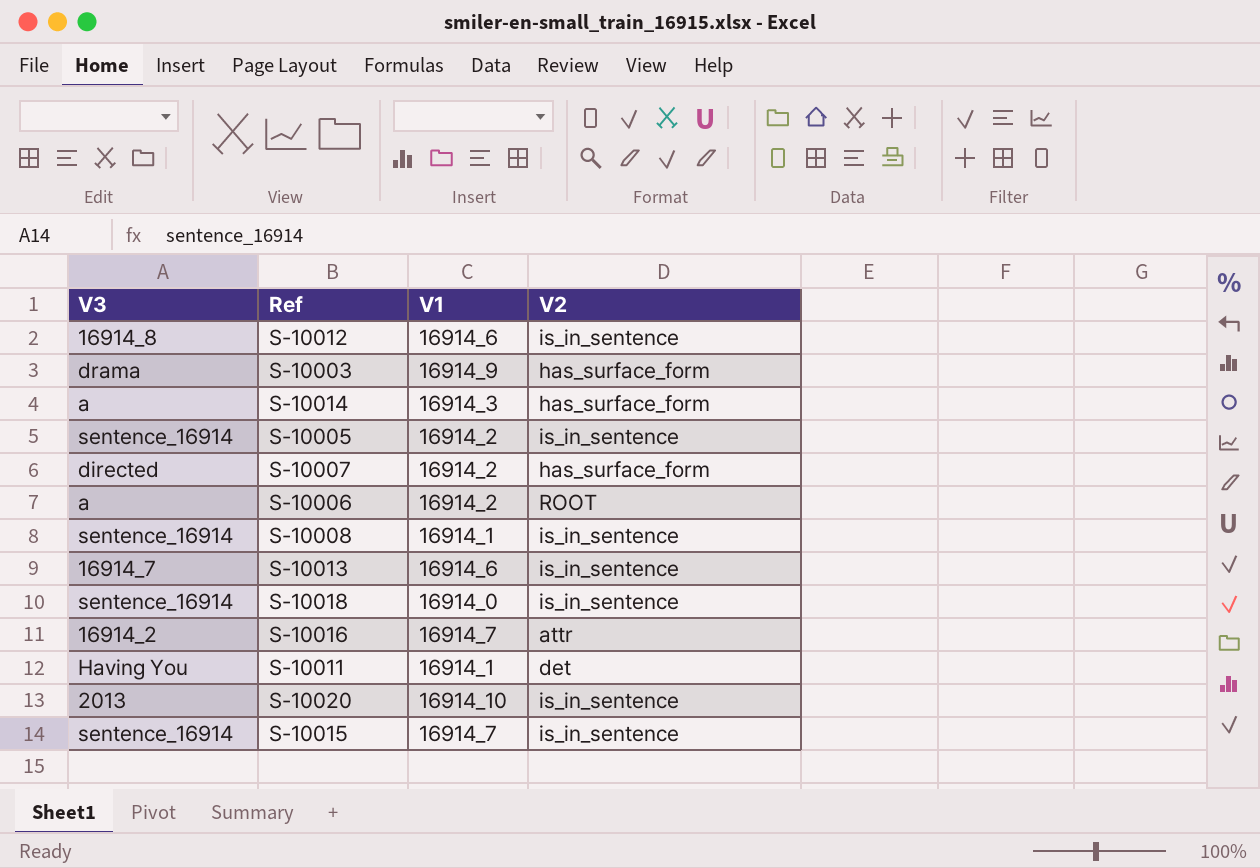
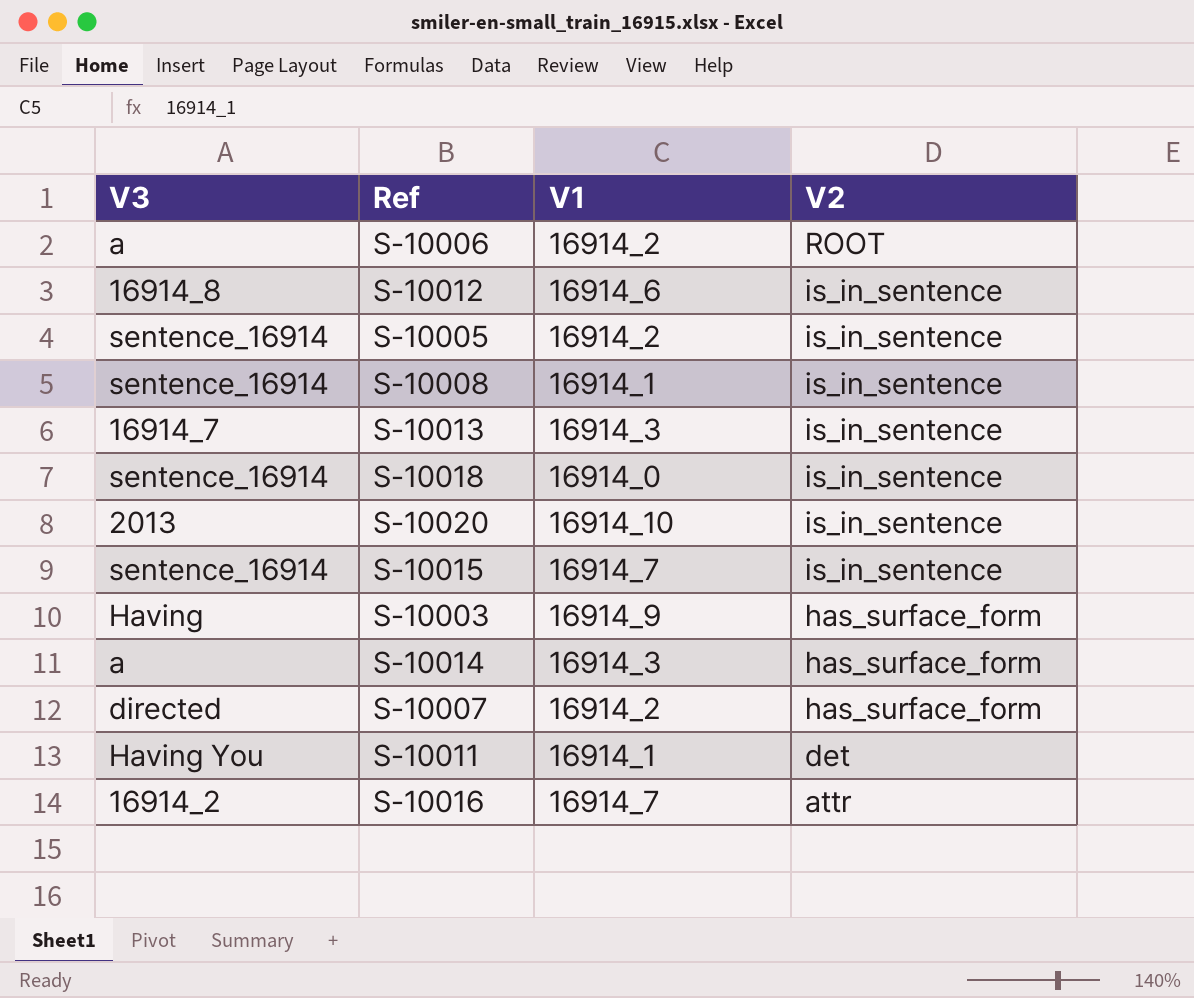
row order: none -> V2 descending
S-10013 | V1: 16914_6 -> 16914_3
S-10003 | V3: drama -> Having

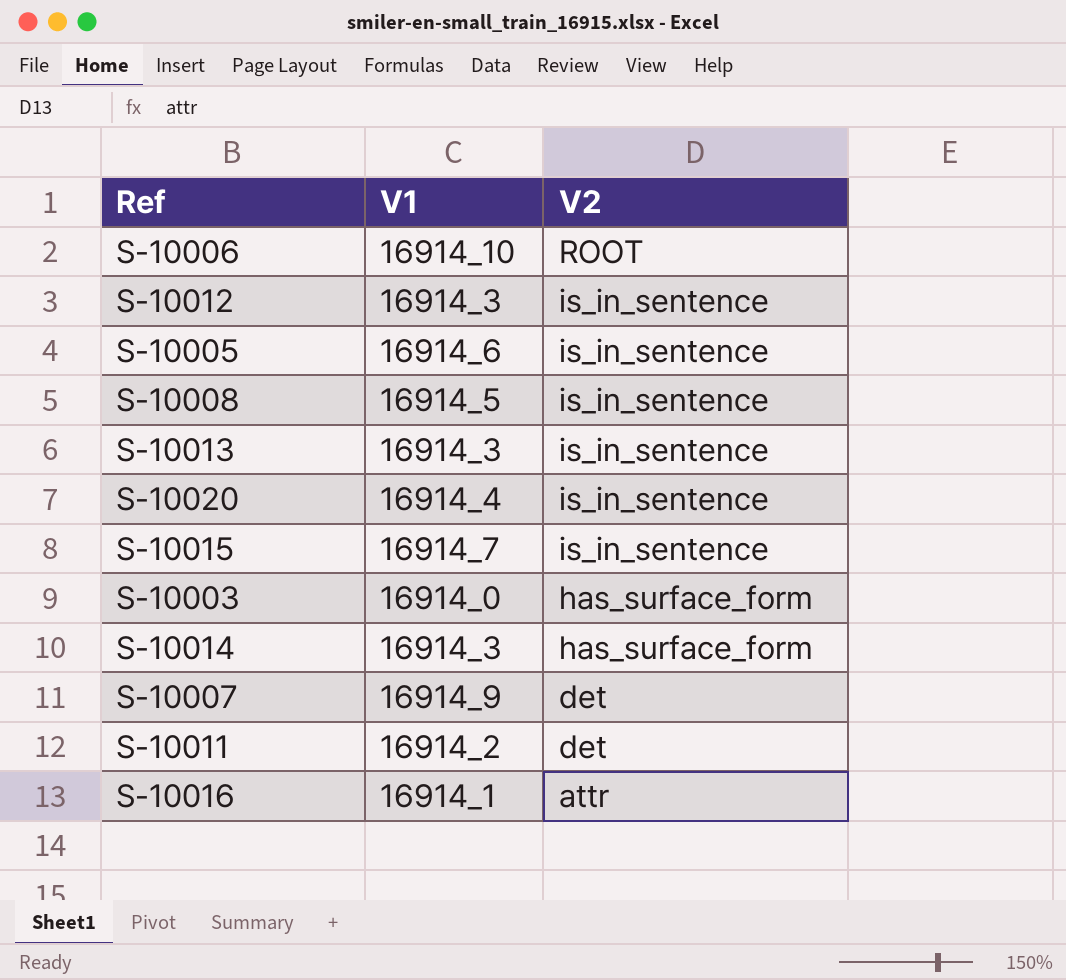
column V3 | position: 1 -> none
row S-10018: sentence_16914 | 16914_0 | is_in_sentence -> none
S-10006 | V1: 16914_2 -> 16914_10
S-10012 | V1: 16914_6 -> 16914_3
S-10005 | V1: 16914_2 -> 16914_6
S-10008 | V1: 16914_1 -> 16914_5
S-10020 | V1: 16914_10 -> 16914_4
S-10003 | V1: 16914_9 -> 16914_0
S-10007 | V1: 16914_2 -> 16914_9
S-10007 | V2: has_surface_form -> det
S-10011 | V1: 16914_1 -> 16914_2
S-10016 | V1: 16914_7 -> 16914_1

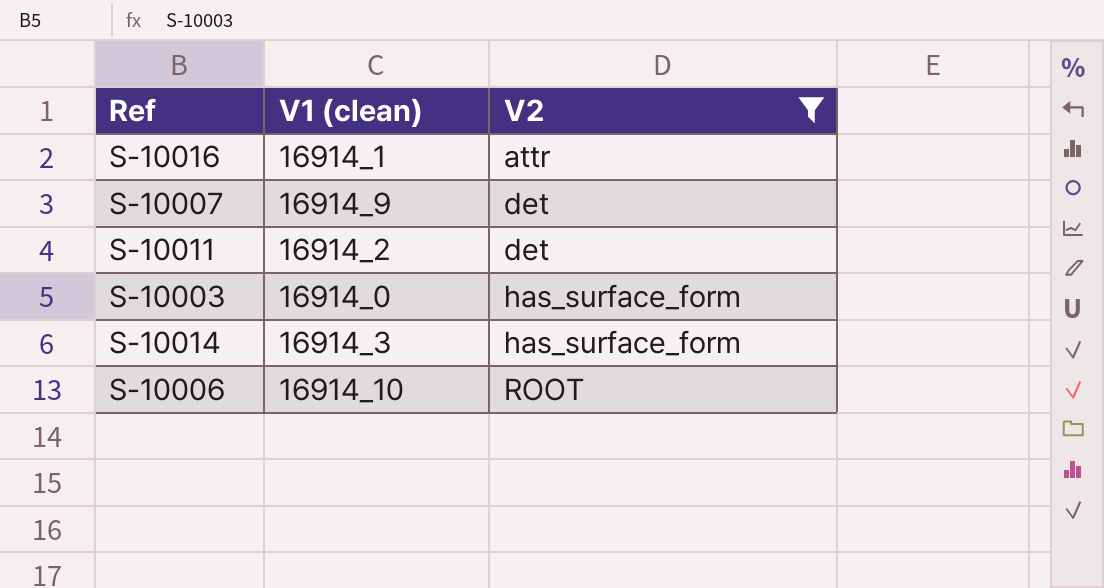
filter: none -> V2 != is_in_sentence
row order: V2 descending -> V2 ascending
column name: V1 -> V1 (clean)

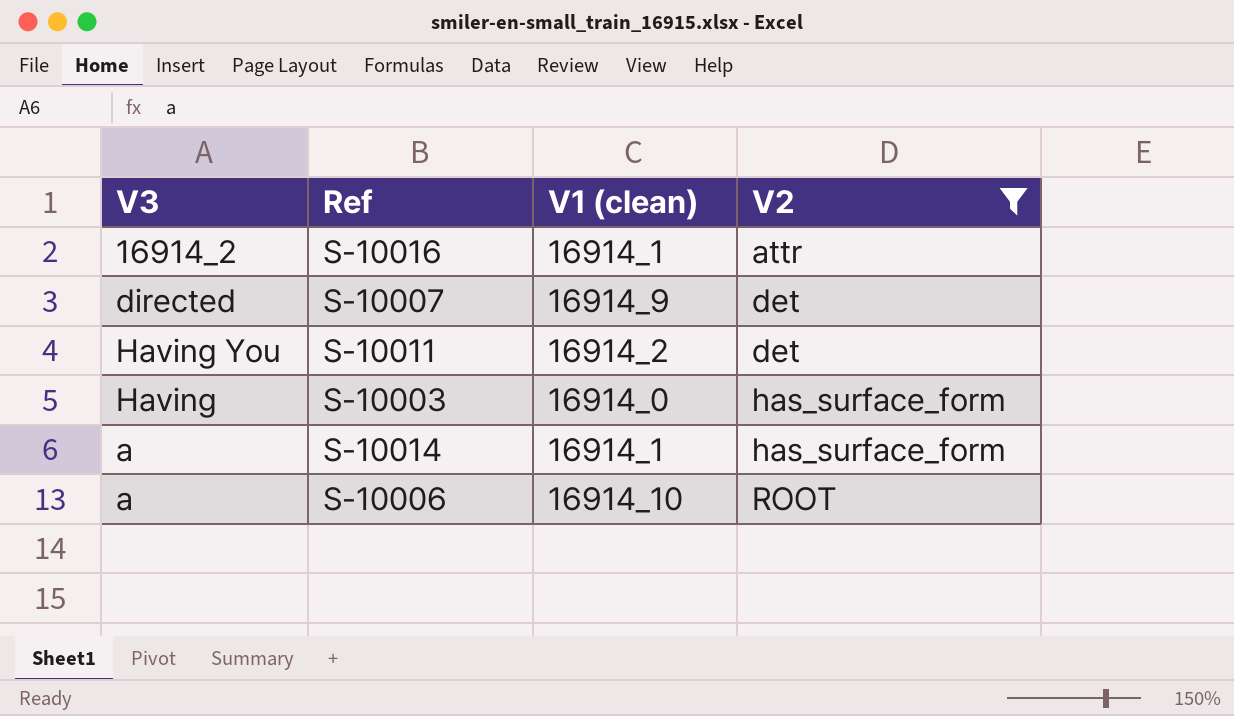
column V3 | position: none -> 1
S-10014 | V1 (clean): 16914_3 -> 16914_1

